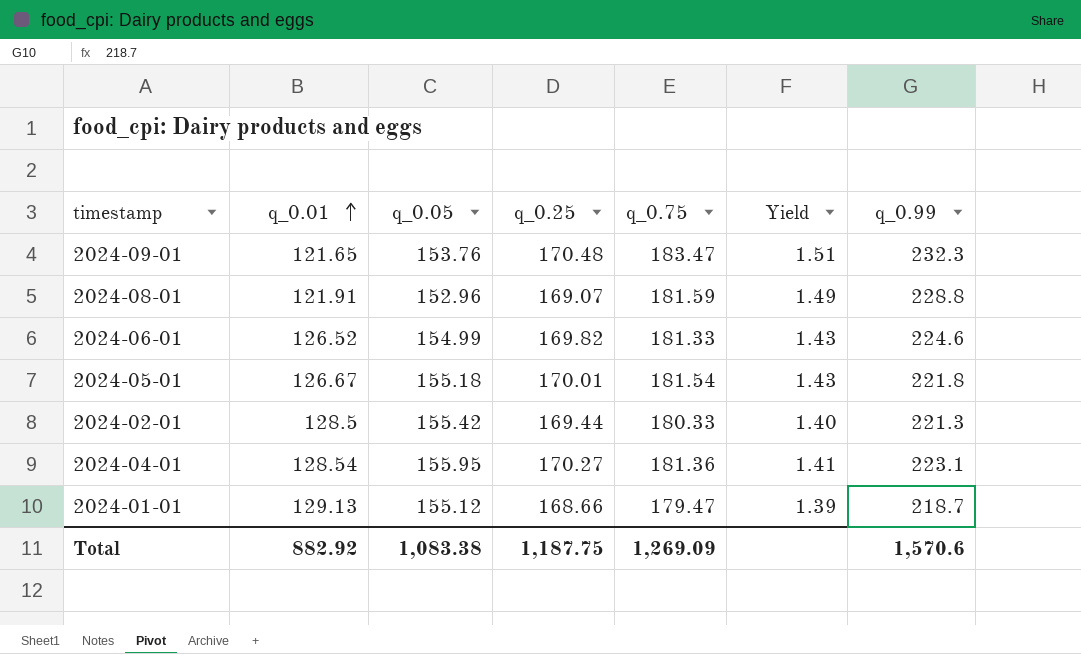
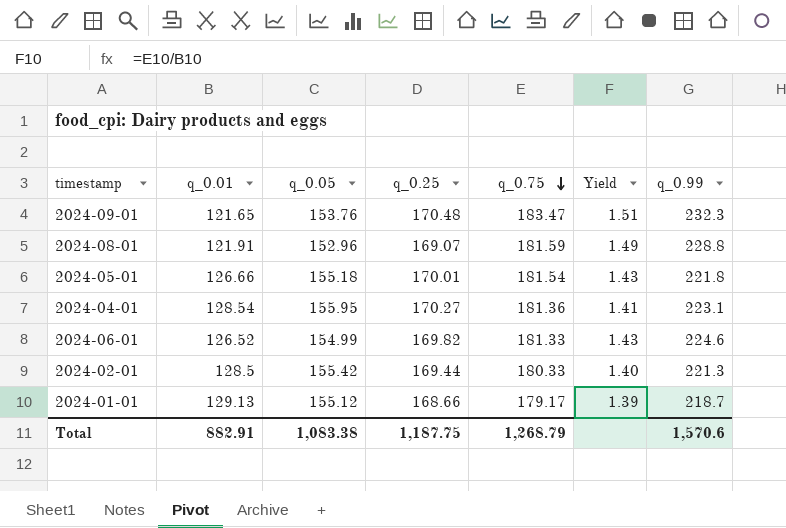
row order: q_0.01 ascending -> q_0.75 descending
2024-05-01 | q_0.01: 126.67 -> 126.66
2024-01-01 | q_0.75: 179.47 -> 179.17
Total | q_0.01: 882.92 -> 882.91
Total | q_0.75: 1,269.09 -> 1,268.79

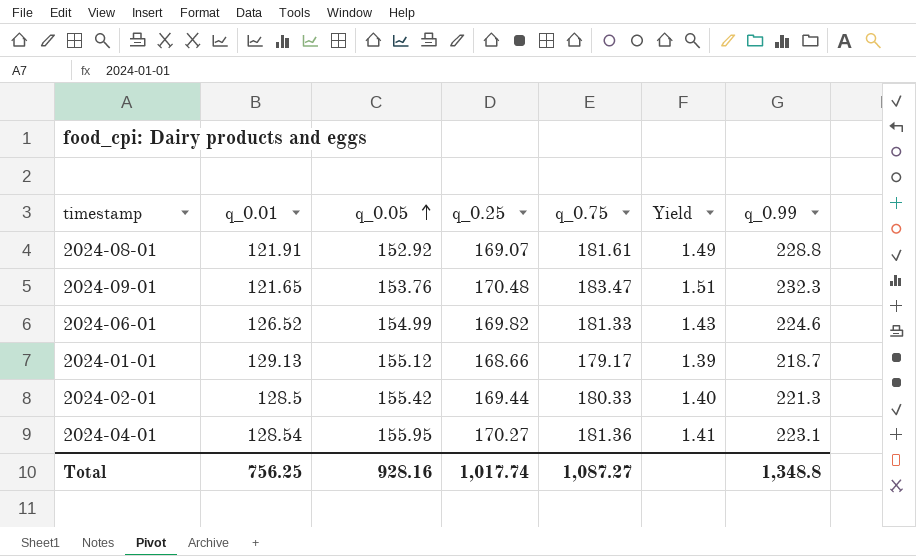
row order: q_0.75 descending -> q_0.05 ascending
row 2024-05-01: 126.66 | 155.18 | 170.01 | 181.54 | 1.43 | 221.8 -> none
2024-08-01 | q_0.05: 152.96 -> 152.92
2024-08-01 | q_0.75: 181.59 -> 181.61
Total | q_0.01: 882.91 -> 756.25
Total | q_0.05: 1,083.38 -> 928.16
Total | q_0.25: 1,187.75 -> 1,017.74
Total | q_0.75: 1,268.79 -> 1,087.27
Total | q_0.99: 1,570.6 -> 1,348.8

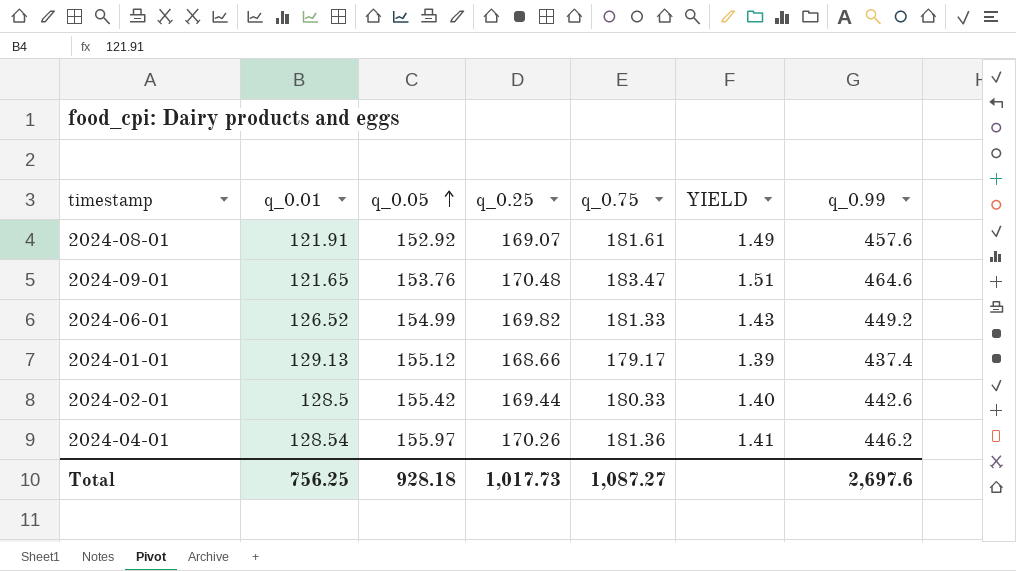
column name: Yield -> YIELD
2024-08-01 | q_0.99: 228.8 -> 457.6
2024-09-01 | q_0.99: 232.3 -> 464.6
2024-06-01 | q_0.99: 224.6 -> 449.2
2024-01-01 | q_0.99: 218.7 -> 437.4
2024-02-01 | q_0.99: 221.3 -> 442.6
2024-04-01 | q_0.05: 155.95 -> 155.97
2024-04-01 | q_0.25: 170.27 -> 170.26
2024-04-01 | q_0.99: 223.1 -> 446.2
Total | q_0.05: 928.16 -> 928.18
Total | q_0.25: 1,017.74 -> 1,017.73
Total | q_0.99: 1,348.8 -> 2,697.6

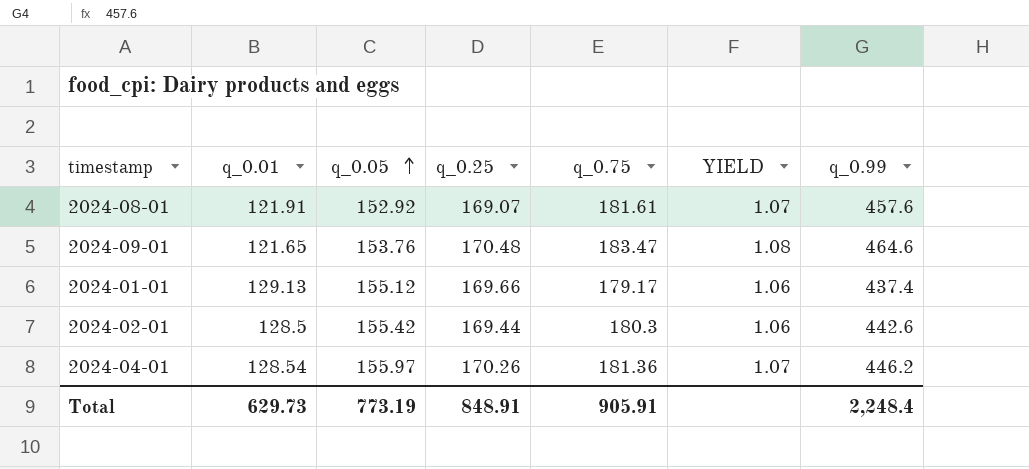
column YIELD | formula: [q_0.75] / [q_0.01] -> [q_0.75] / [q_0.25]
row 2024-06-01: 126.52 | 154.99 | 169.82 | 181.33 | 1.43 | 449.2 -> none
2024-01-01 | q_0.25: 168.66 -> 169.66
2024-02-01 | q_0.75: 180.33 -> 180.3
Total | q_0.01: 756.25 -> 629.73
Total | q_0.05: 928.18 -> 773.19
Total | q_0.25: 1,017.73 -> 848.91
Total | q_0.75: 1,087.27 -> 905.91
Total | q_0.99: 2,697.6 -> 2,248.4

